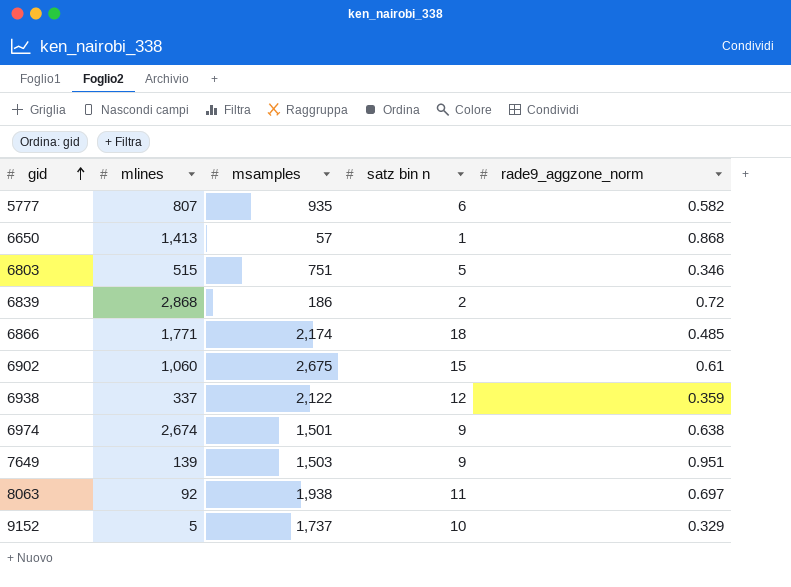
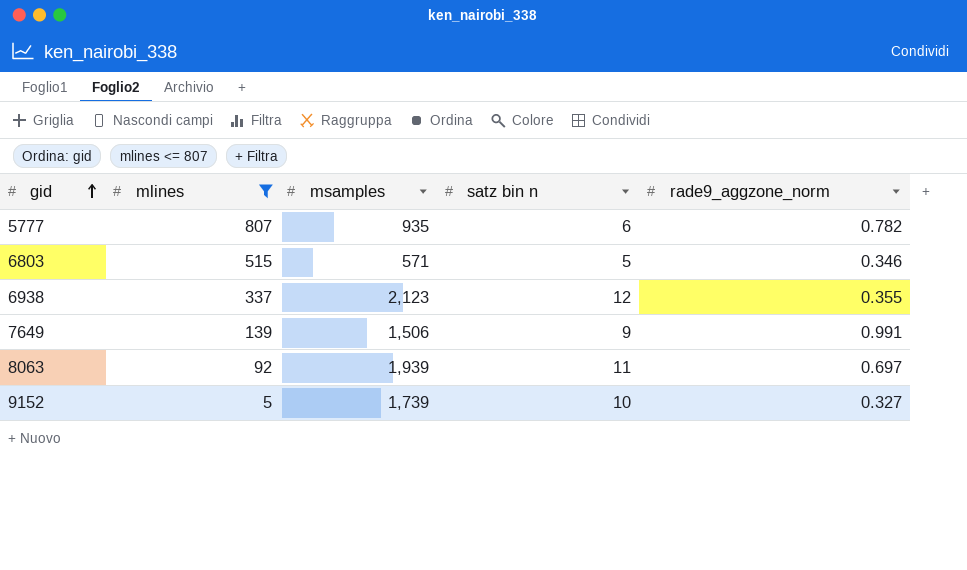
filter: none -> mlines <= 807
5777 | rade9_aggzone_norm: 0.582 -> 0.782
6803 | msamples: 751 -> 571
6938 | msamples: 2,122 -> 2,123
6938 | rade9_aggzone_norm: 0.359 -> 0.355
7649 | msamples: 1,503 -> 1,506
7649 | rade9_aggzone_norm: 0.951 -> 0.991
8063 | msamples: 1,938 -> 1,939
9152 | msamples: 1,737 -> 1,739
9152 | rade9_aggzone_norm: 0.329 -> 0.327

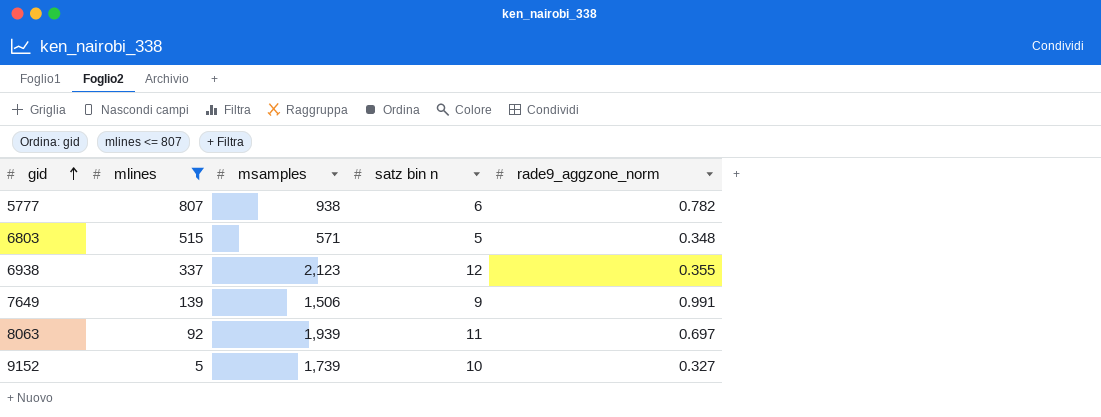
5777 | msamples: 935 -> 938
6803 | rade9_aggzone_norm: 0.346 -> 0.348

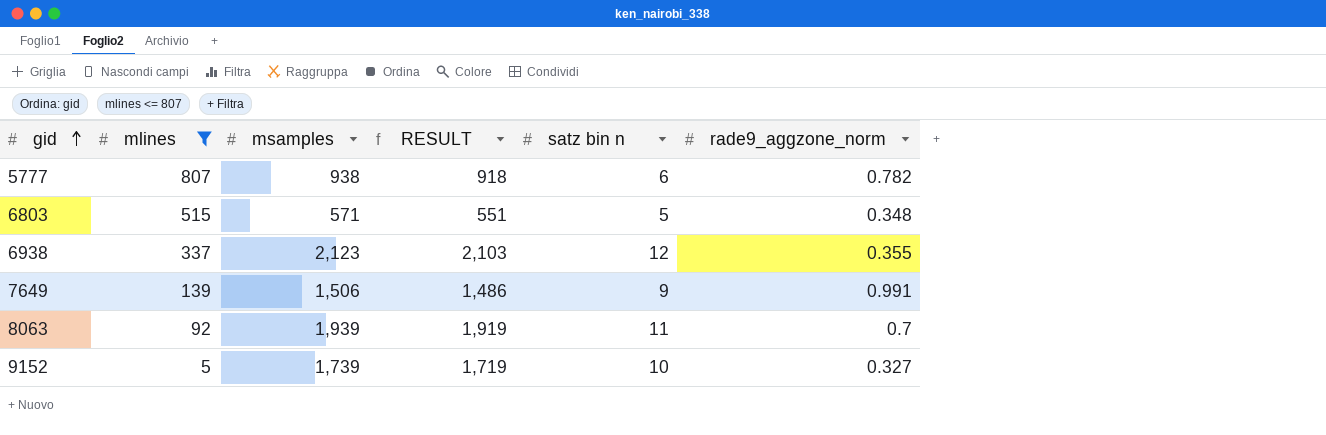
column RESULT | formula: none -> [msamples] - 20
8063 | rade9_aggzone_norm: 0.697 -> 0.7

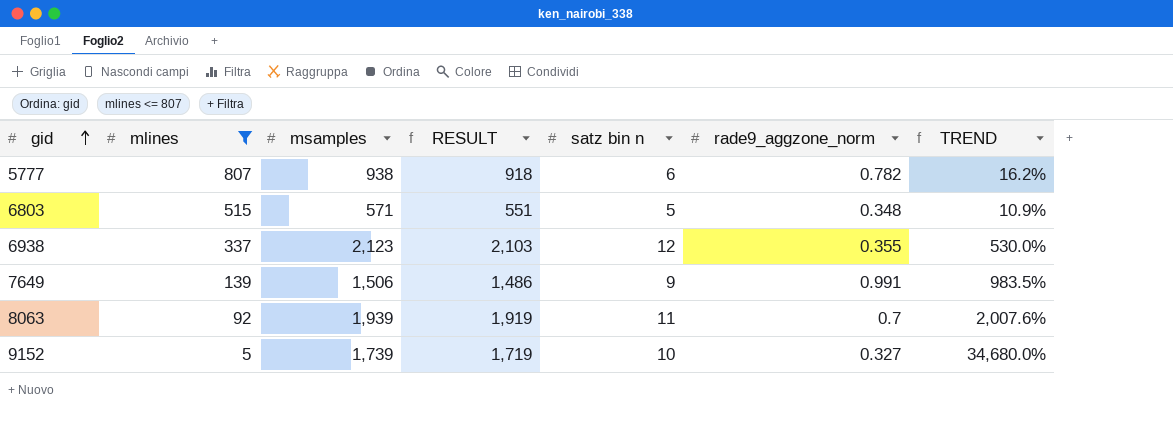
column TREND | formula: none -> ([msamples] - [mlines]) / [mlines]

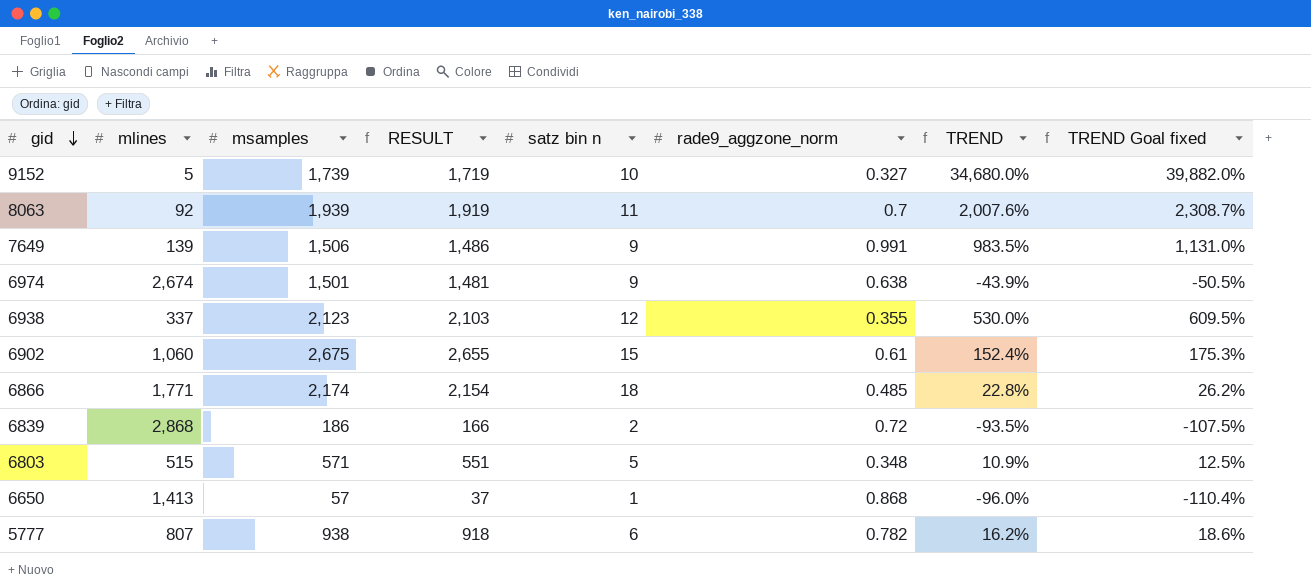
filter: mlines <= 807 -> none
row order: gid ascending -> gid descending
column TREND Goal fixed | formula: none -> [TREND] * 1.15

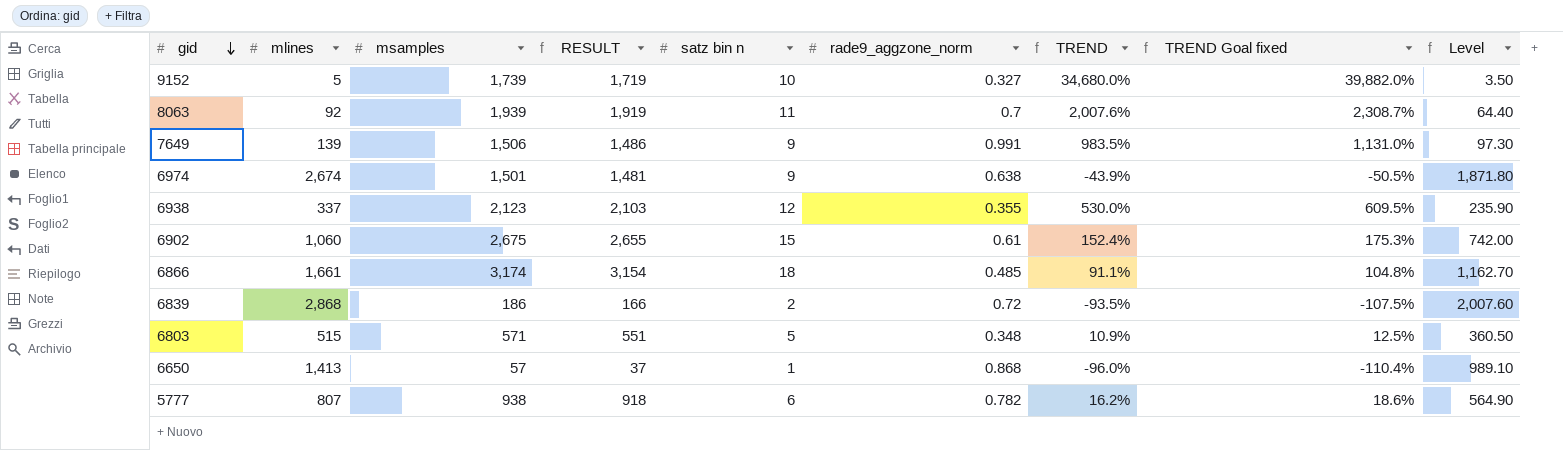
column Level | formula: none -> [mlines] * 0.7
6866 | mlines: 1,771 -> 1,661
6866 | msamples: 2,174 -> 3,174
6866 | RESULT: 2,154 -> 3,154
6866 | TREND: 22.8% -> 91.1%
6866 | TREND Goal fixed: 26.2% -> 104.8%

